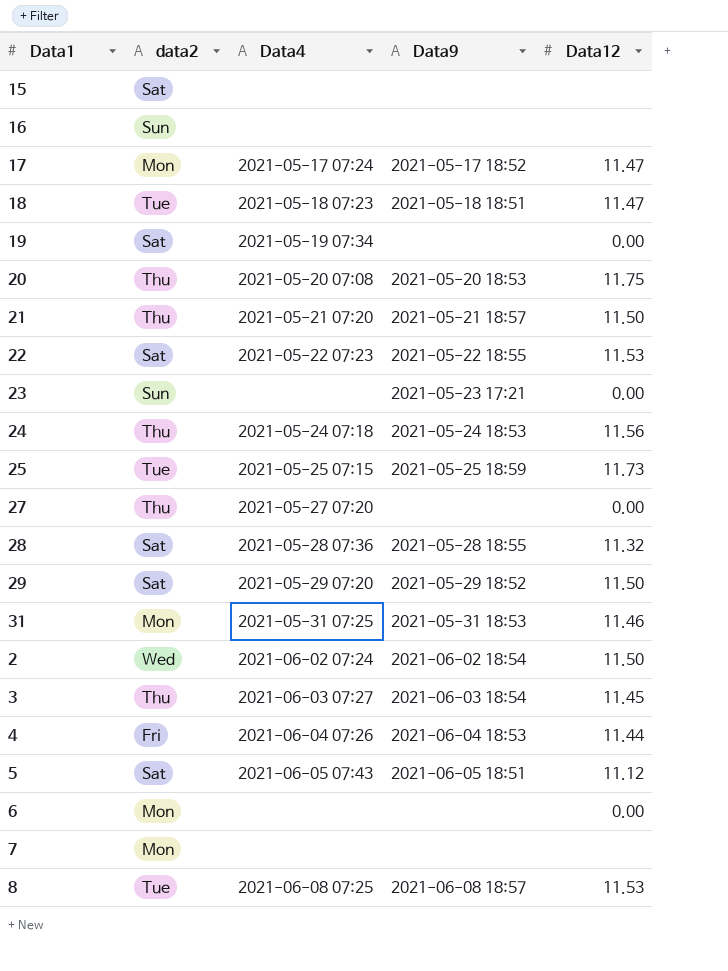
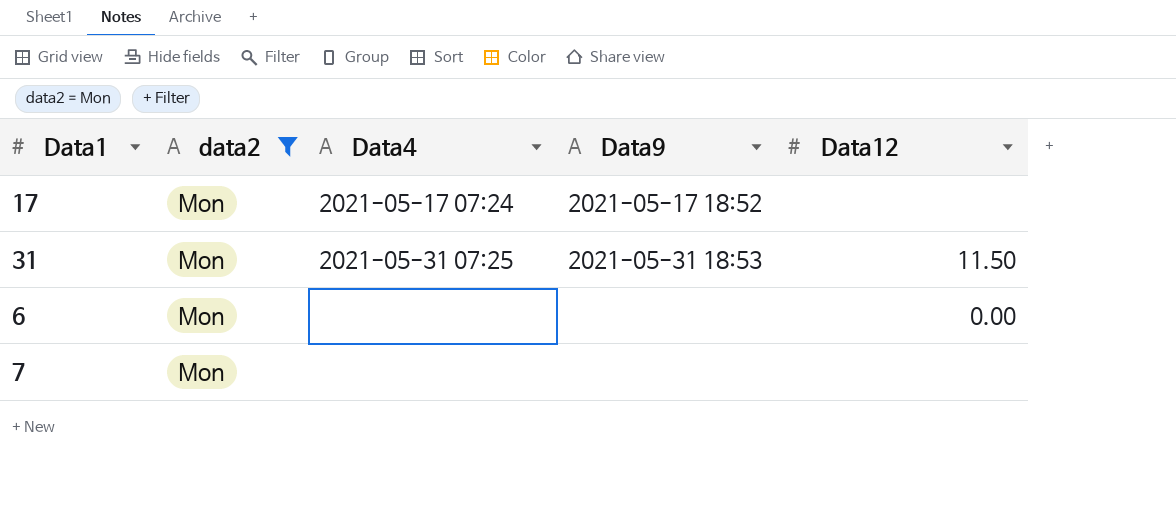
filter: none -> data2 = Mon
17 | Data12: 11.47 -> none
31 | Data12: 11.46 -> 11.50

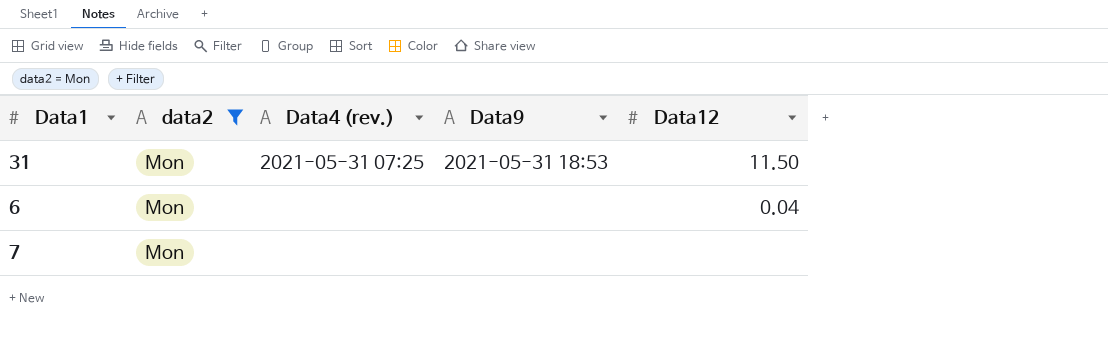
column name: Data4 -> Data4 (rev.)
row 17: Mon | 2021-05-17 07:24 | 2021-05-17 18:52 | none -> none
6 | Data12: 0.00 -> 0.04

